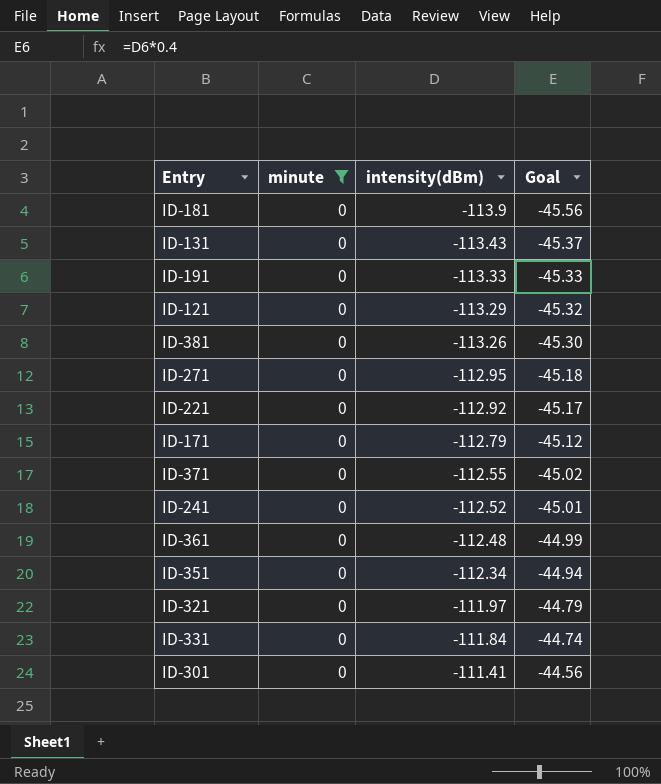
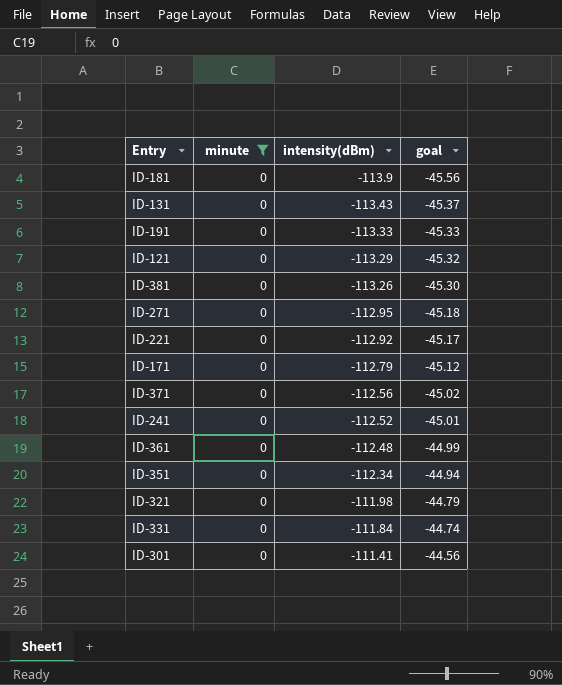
column name: Goal -> goal
ID-371 | intensity(dBm): -112.55 -> -112.56
ID-321 | intensity(dBm): -111.97 -> -111.98

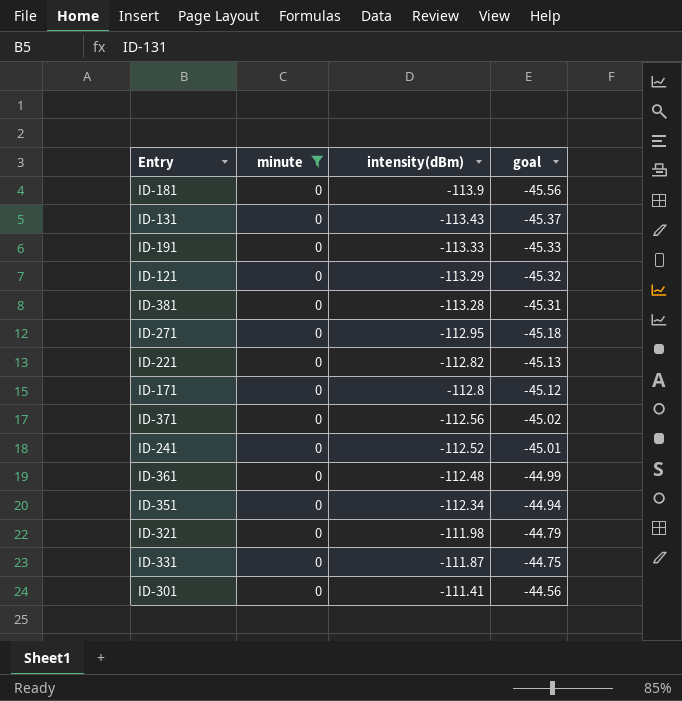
ID-381 | intensity(dBm): -113.26 -> -113.28
ID-381 | goal: -45.30 -> -45.31
ID-221 | intensity(dBm): -112.92 -> -112.82
ID-221 | goal: -45.17 -> -45.13
ID-171 | intensity(dBm): -112.79 -> -112.8
ID-331 | intensity(dBm): -111.84 -> -111.87
ID-331 | goal: -44.74 -> -44.75

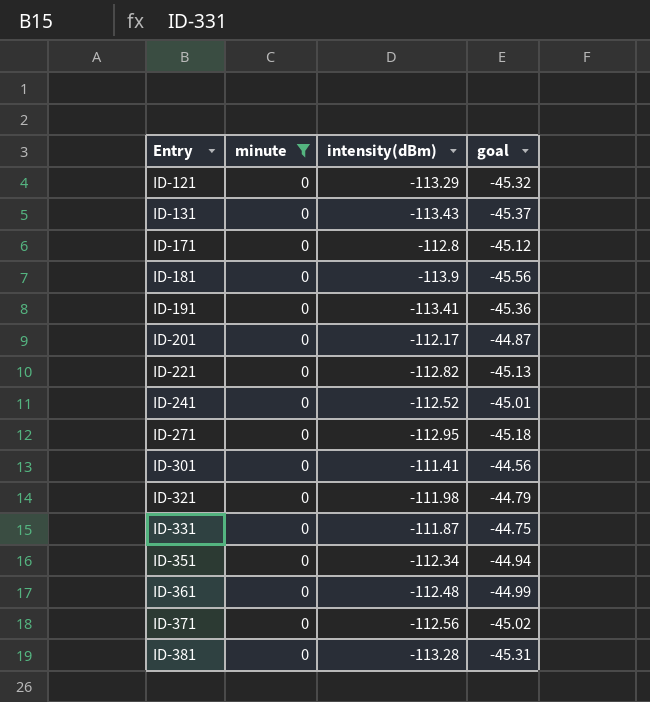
row order: intensity(dBm) ascending -> Entry ascending
ID-191 | intensity(dBm): -113.33 -> -113.41
ID-191 | goal: -45.33 -> -45.36
row ID-201: none -> 0 | -112.17 | -44.87

